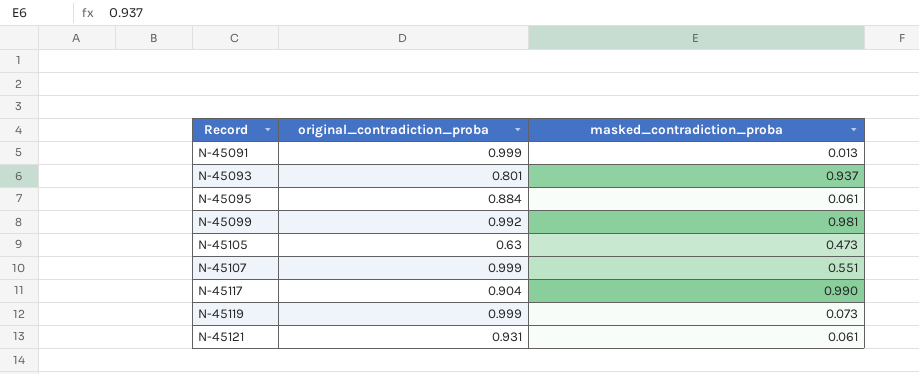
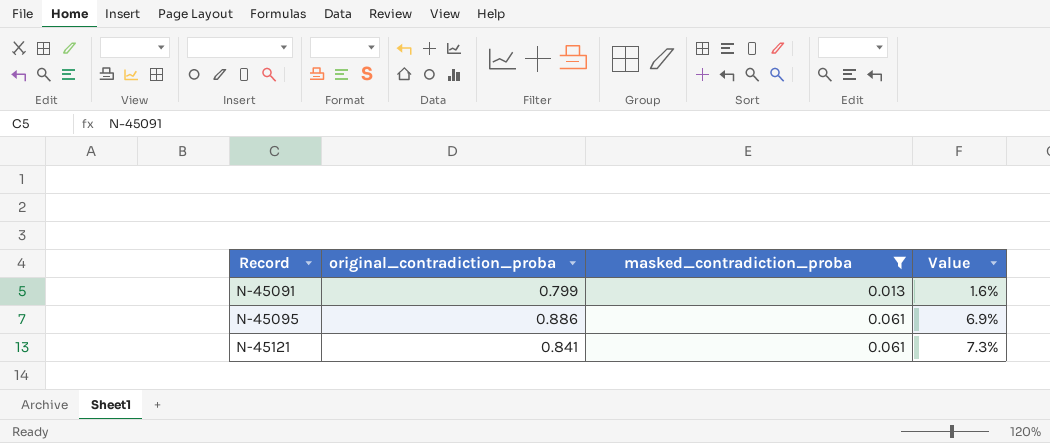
filter: none -> masked_contradiction_proba <= 0.061
column Value | formula: none -> [masked_contradiction_proba] / [original_contradiction_proba]
N-45091 | original_contradiction_proba: 0.999 -> 0.799
N-45095 | original_contradiction_proba: 0.884 -> 0.886
N-45121 | original_contradiction_proba: 0.931 -> 0.841

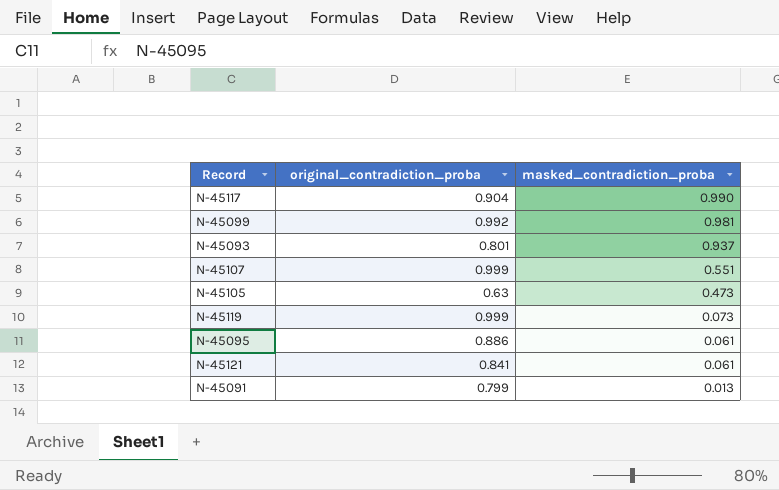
filter: masked_contradiction_proba <= 0.061 -> none
row order: Record ascending -> masked_contradiction_proba descending
column Value | formula: [masked_contradiction_proba] / [original_contradiction_proba] -> none

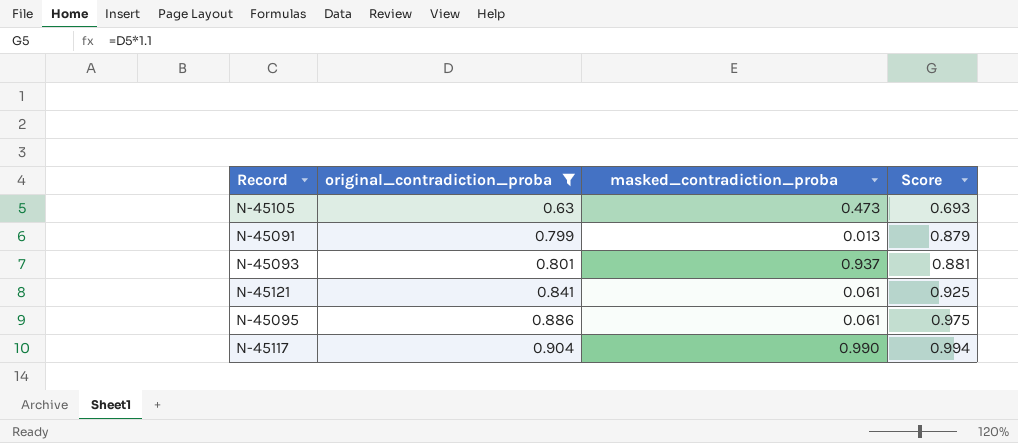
filter: none -> original_contradiction_proba <= 0.904
row order: masked_contradiction_proba descending -> original_contradiction_proba ascending
column Score | formula: none -> [original_contradiction_proba] * 1.1

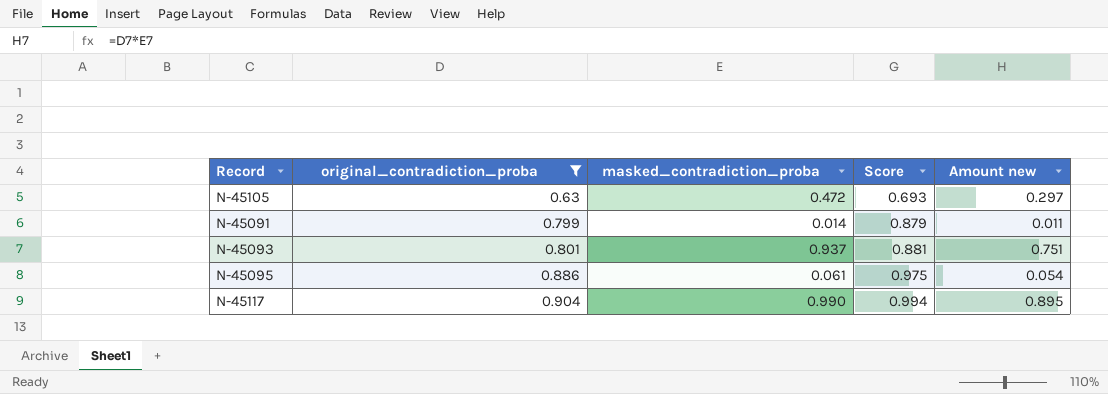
column Amount new | formula: none -> [original_contradiction_proba] * [masked_contradiction_proba]
row N-45121: 0.841 | 0.061 | 0.925 -> none
N-45105 | masked_contradiction_proba: 0.473 -> 0.472
N-45091 | masked_contradiction_proba: 0.013 -> 0.014

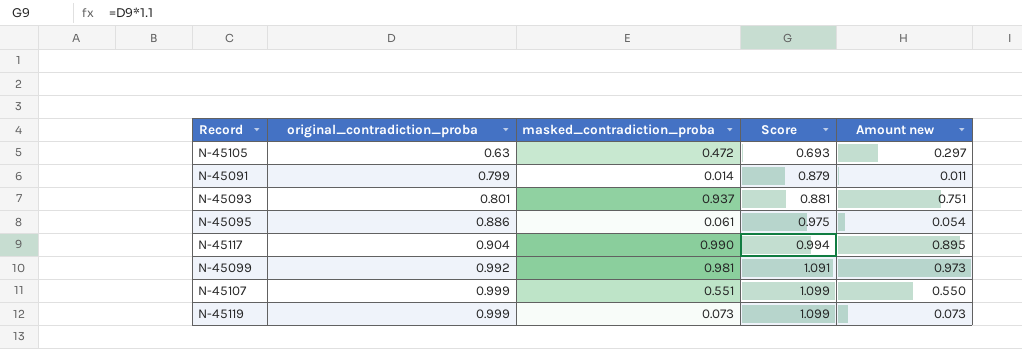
filter: original_contradiction_proba <= 0.904 -> none

